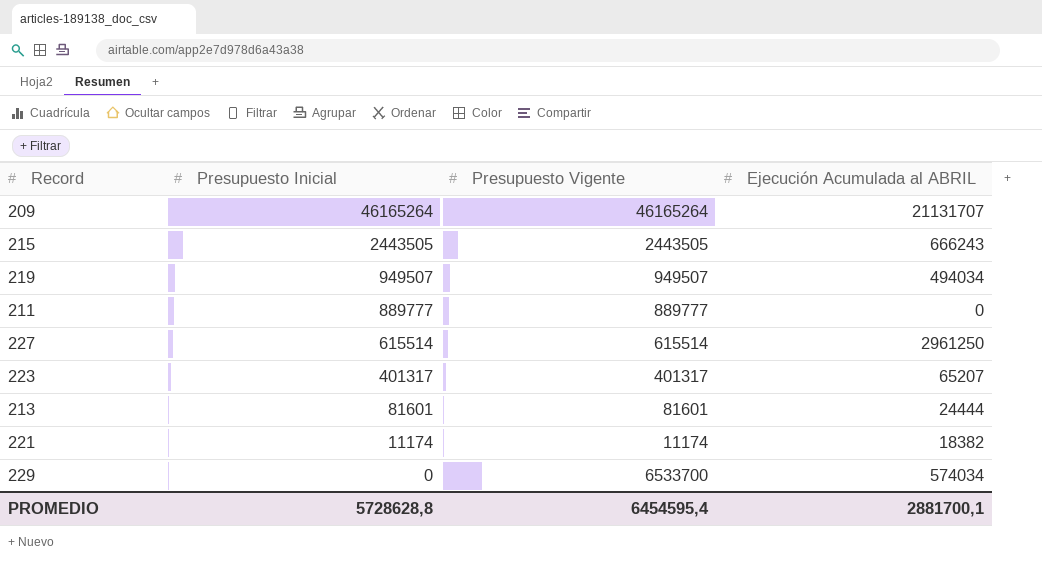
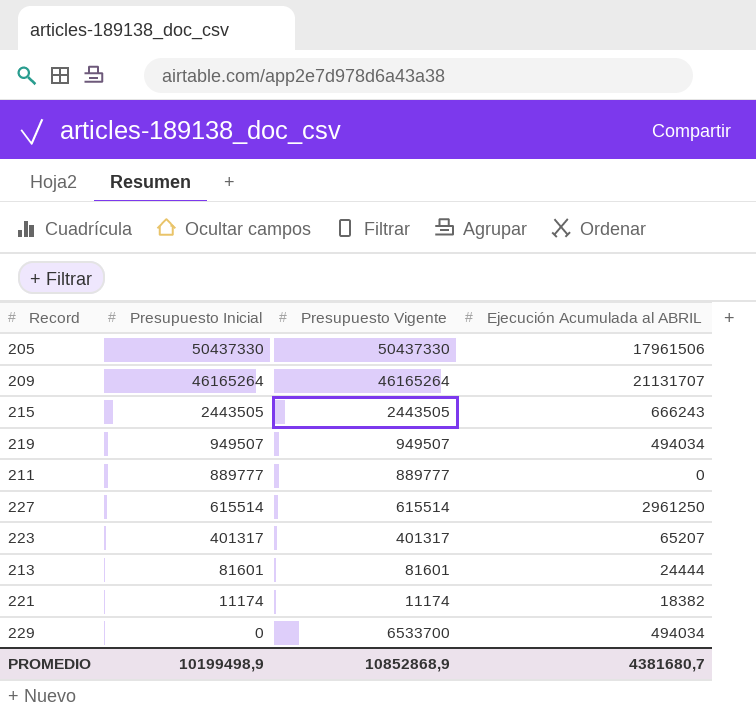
row 205: none -> 50437330 | 50437330 | 17961506
229 | Ejecución Acumulada al ABRIL: 574034 -> 494034
PROMEDIO | Presupuesto Inicial: 5728628,8 -> 10199498,9
PROMEDIO | Presupuesto Vigente: 6454595,4 -> 10852868,9
PROMEDIO | Ejecución Acumulada al ABRIL: 2881700,1 -> 4381680,7

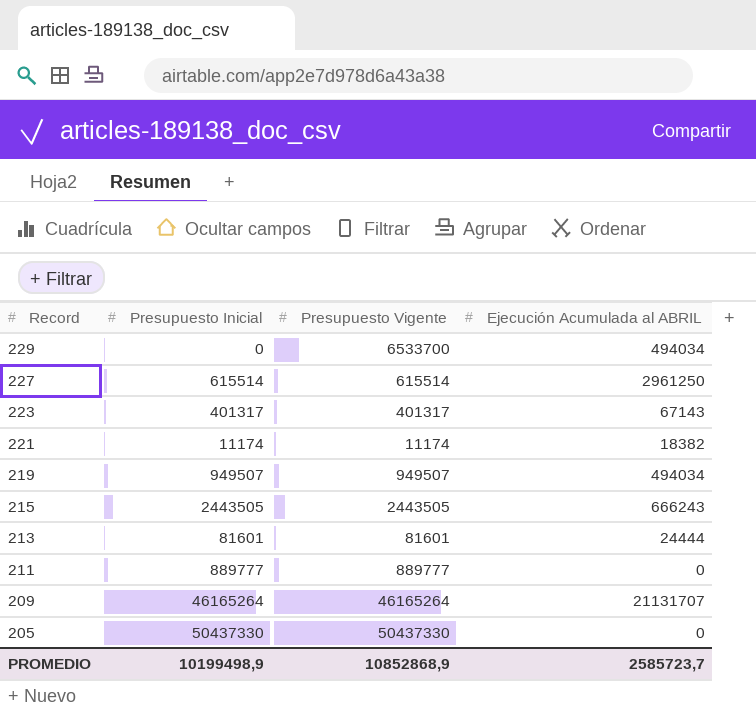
row order: Presupuesto Inicial descending -> Record descending
223 | Ejecución Acumulada al ABRIL: 65207 -> 67143
205 | Ejecución Acumulada al ABRIL: 17961506 -> 0
PROMEDIO | Ejecución Acumulada al ABRIL: 4381680,7 -> 2585723,7

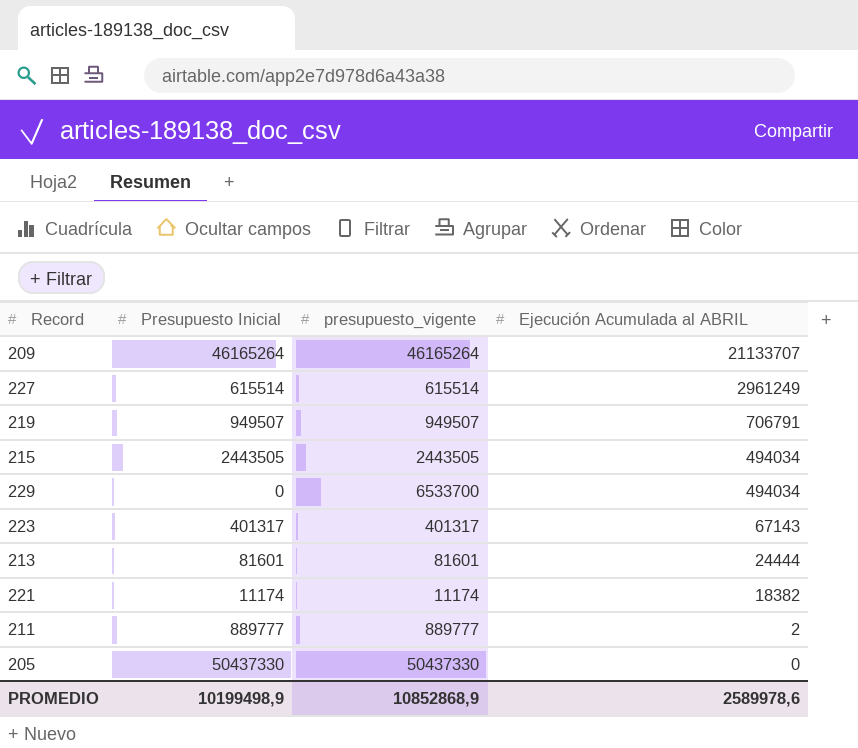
row order: Record descending -> Ejecución Acumulada al ABRIL descending
column name: Presupuesto Vigente -> presupuesto_vigente
209 | Ejecución Acumulada al ABRIL: 21131707 -> 21133707
227 | Ejecución Acumulada al ABRIL: 2961250 -> 2961249
219 | Ejecución Acumulada al ABRIL: 494034 -> 706791
215 | Ejecución Acumulada al ABRIL: 666243 -> 494034
211 | Ejecución Acumulada al ABRIL: 0 -> 2
PROMEDIO | Ejecución Acumulada al ABRIL: 2585723,7 -> 2589978,6

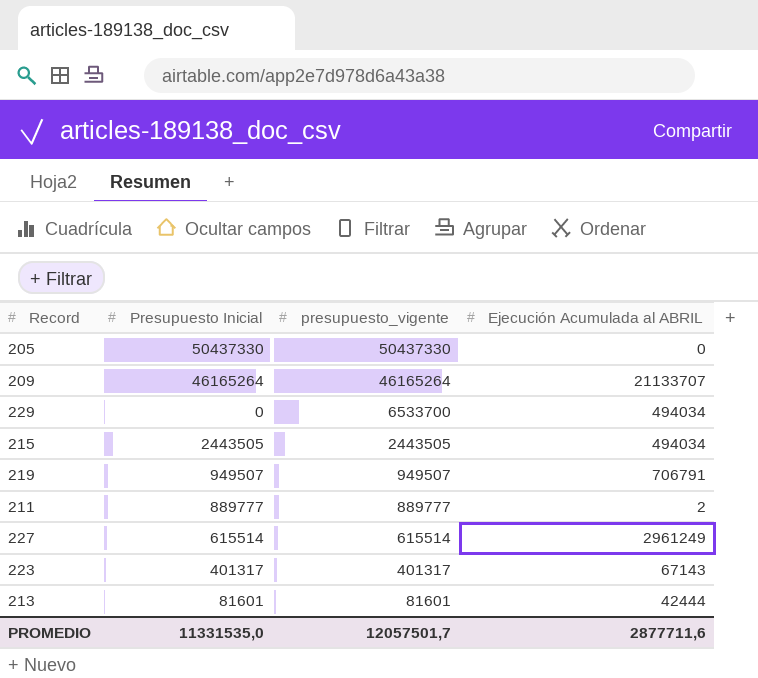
row order: Ejecución Acumulada al ABRIL descending -> presupuesto_vigente descending
row 221: 11174 | 11174 | 18382 -> none
213 | Ejecución Acumulada al ABRIL: 24444 -> 42444
PROMEDIO | Presupuesto Inicial: 10199498,9 -> 11331535,0
PROMEDIO | presupuesto_vigente: 10852868,9 -> 12057501,7
PROMEDIO | Ejecución Acumulada al ABRIL: 2589978,6 -> 2877711,6

